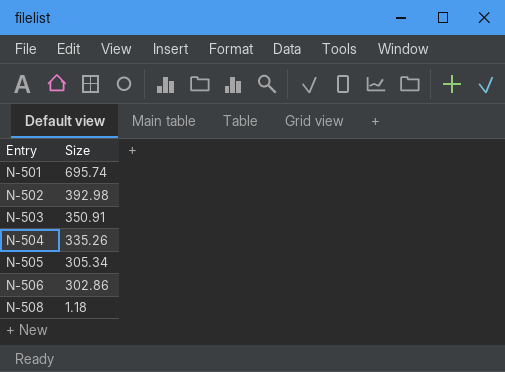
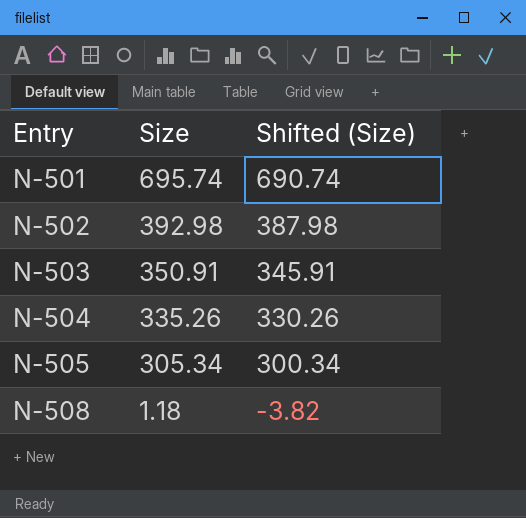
column Shifted (Size) | formula: none -> [Size] - 5
row N-506: 302.86 -> none

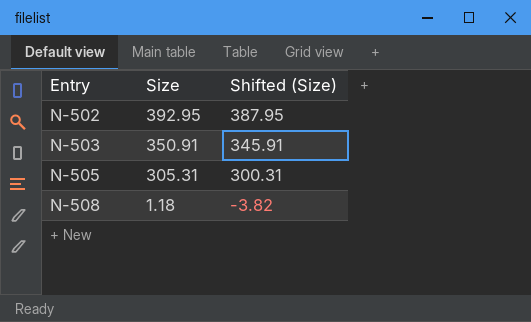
row N-501: 695.74 | 690.74 -> none
row N-504: 335.26 | 330.26 -> none
N-502 | Size: 392.98 -> 392.95
N-502 | Shifted (Size): 387.98 -> 387.95
N-505 | Size: 305.34 -> 305.31
N-505 | Shifted (Size): 300.34 -> 300.31

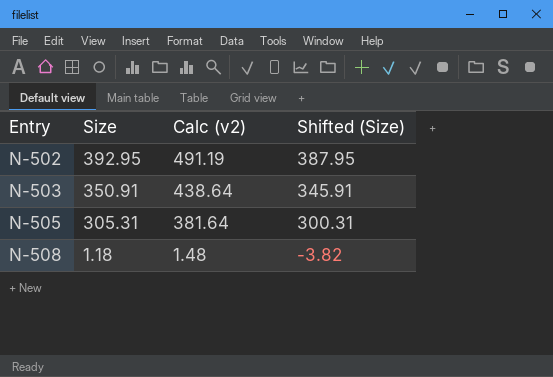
column Calc (v2) | formula: none -> [Size] * 1.25

